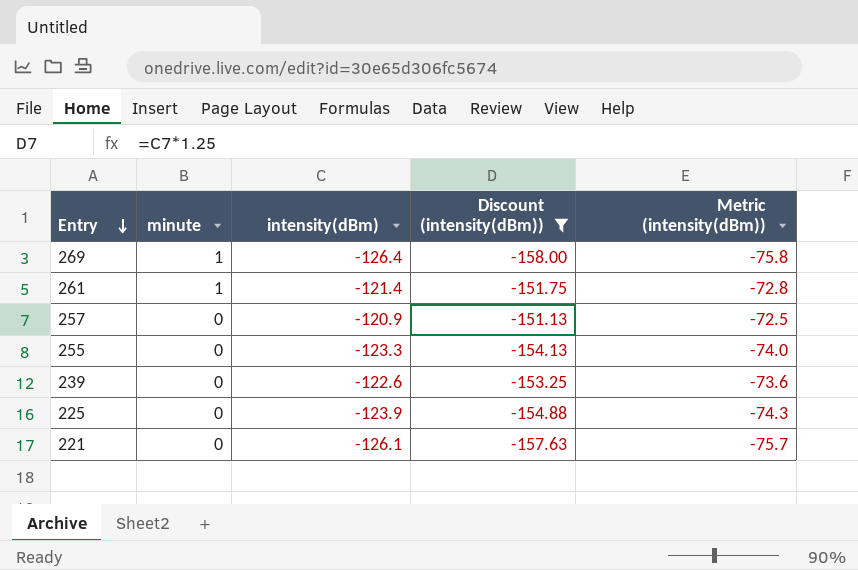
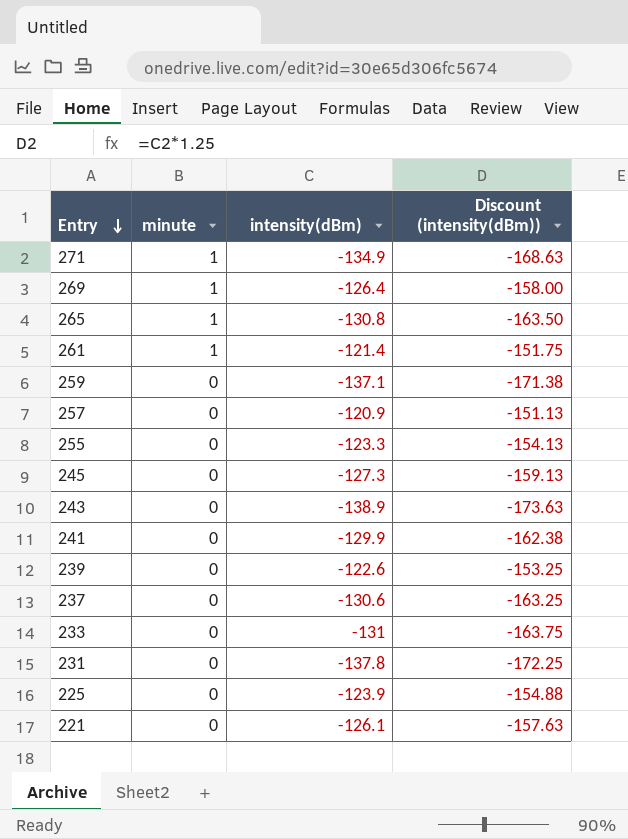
filter: Discount (intensity(dBm)) >= -158.00 -> none
column Metric (intensity(dBm)) | formula: [intensity(dBm)] * 0.6 -> none

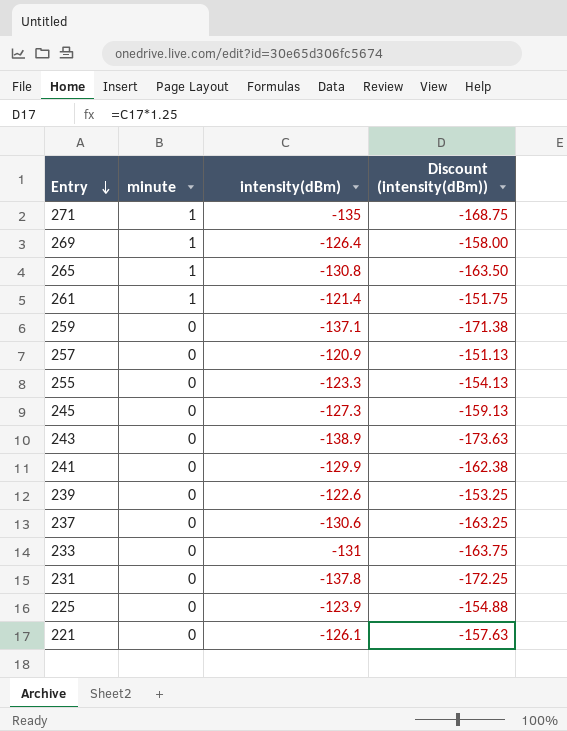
271 | intensity(dBm): -134.9 -> -135
271 | Discount (intensity(dBm)): -168.63 -> -168.75

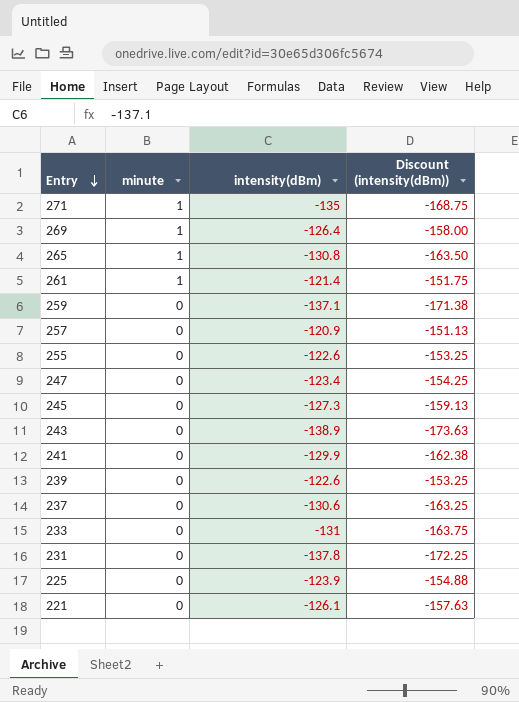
255 | intensity(dBm): -123.3 -> -122.6
255 | Discount (intensity(dBm)): -154.13 -> -153.25
row 247: none -> 0 | -123.4 | -154.25

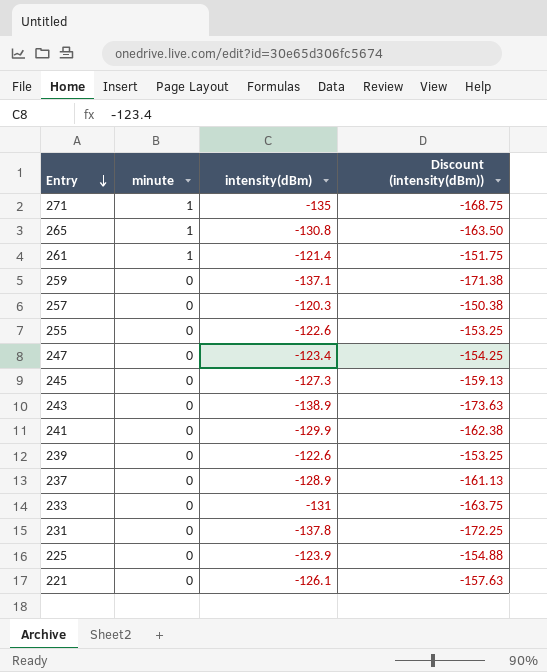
row 269: 1 | -126.4 | -158.00 -> none
257 | intensity(dBm): -120.9 -> -120.3
257 | Discount (intensity(dBm)): -151.13 -> -150.38
237 | intensity(dBm): -130.6 -> -128.9
237 | Discount (intensity(dBm)): -163.25 -> -161.13

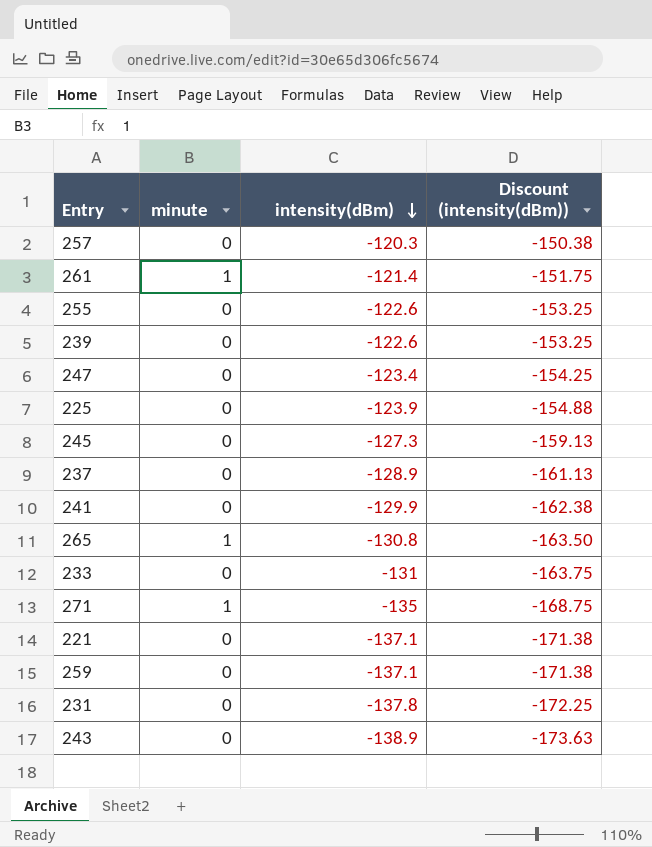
row order: Entry descending -> intensity(dBm) descending
221 | intensity(dBm): -126.1 -> -137.1
221 | Discount (intensity(dBm)): -157.63 -> -171.38

